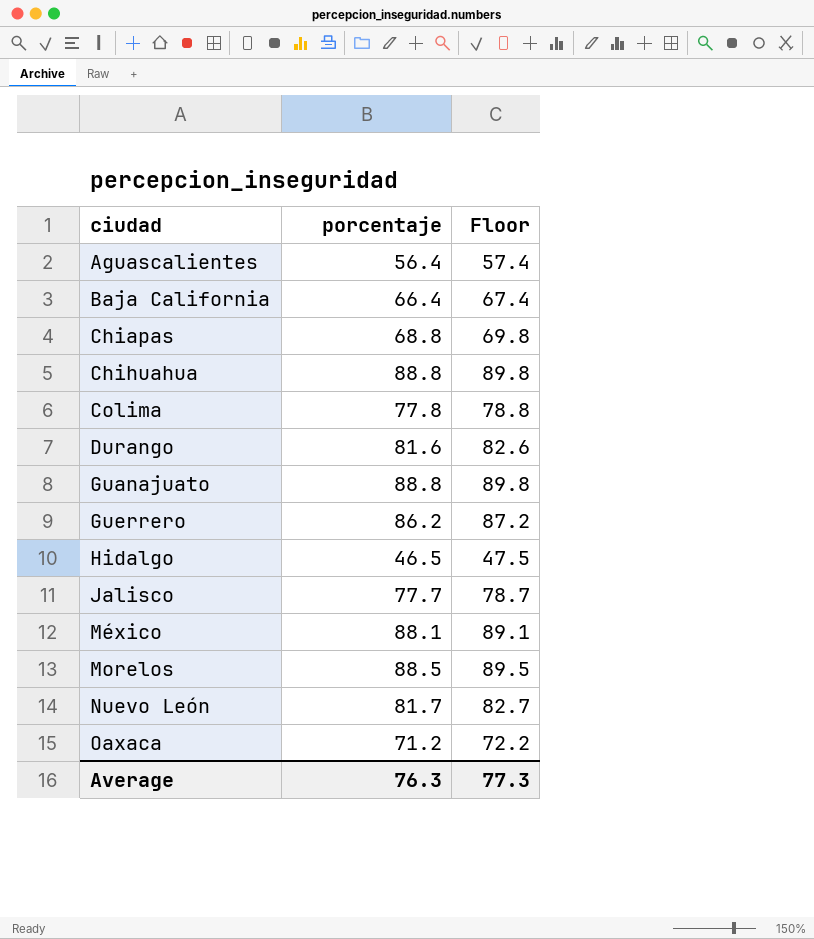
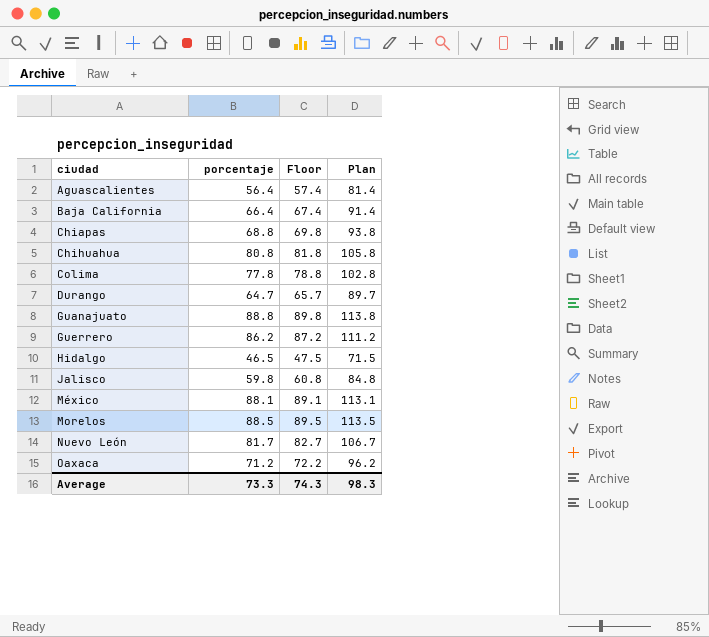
column Plan | formula: none -> [porcentaje] + 25
Chihuahua | porcentaje: 88.8 -> 80.8
Chihuahua | Floor: 89.8 -> 81.8
Durango | porcentaje: 81.6 -> 64.7
Durango | Floor: 82.6 -> 65.7
Jalisco | porcentaje: 77.7 -> 59.8
Jalisco | Floor: 78.7 -> 60.8
Average | porcentaje: 76.3 -> 73.3
Average | Floor: 77.3 -> 74.3

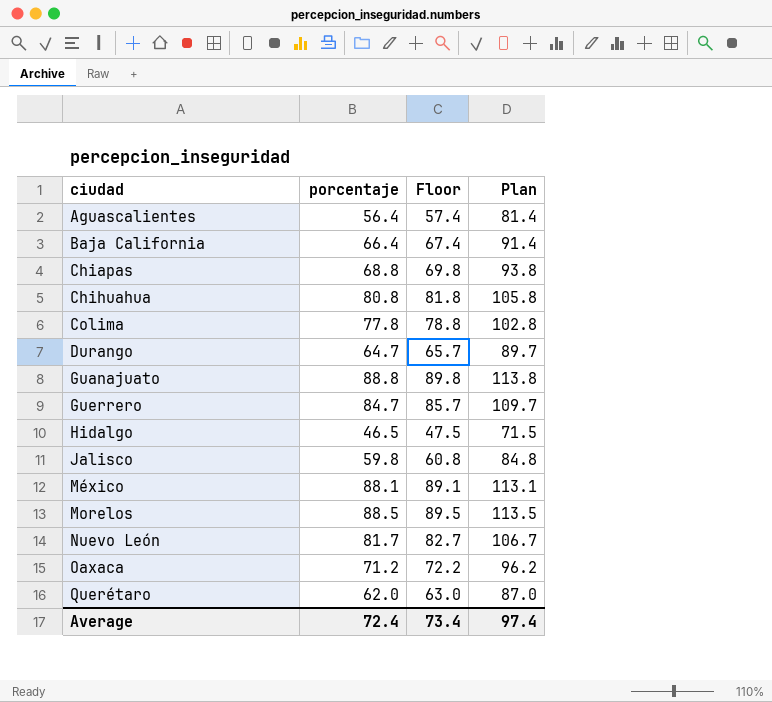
Guerrero | porcentaje: 86.2 -> 84.7
Guerrero | Floor: 87.2 -> 85.7
Guerrero | Plan: 111.2 -> 109.7
row Querétaro: none -> 62.0 | 63.0 | 87.0
Average | porcentaje: 73.3 -> 72.4
Average | Floor: 74.3 -> 73.4
Average | Plan: 98.3 -> 97.4

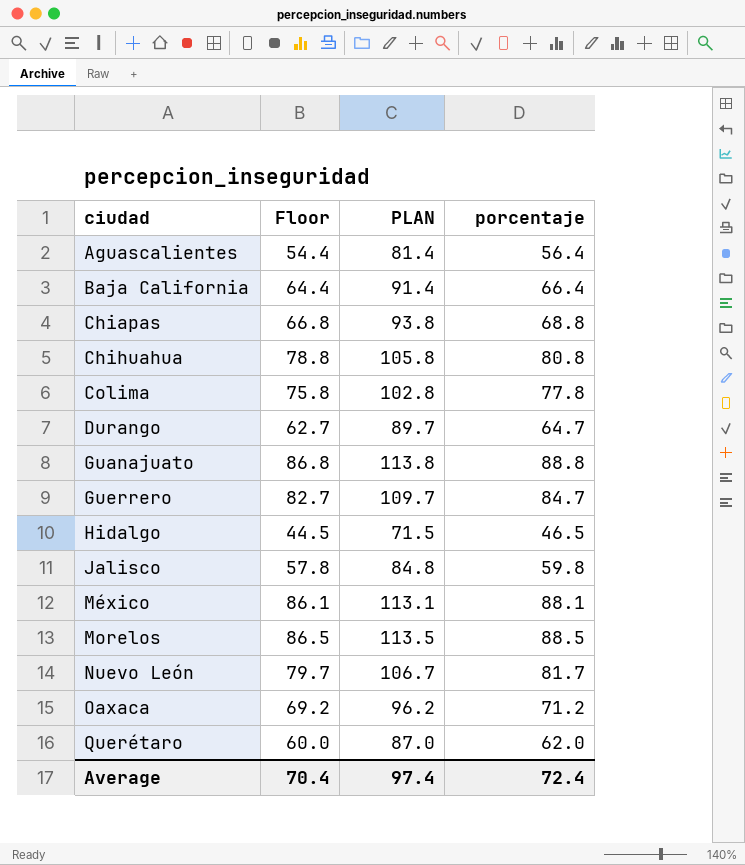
column Floor | formula: [porcentaje] + 1 -> [porcentaje] - 2
column name: Plan -> PLAN
column porcentaje | position: 2 -> 4
Average | Floor: 73.4 -> 70.4

